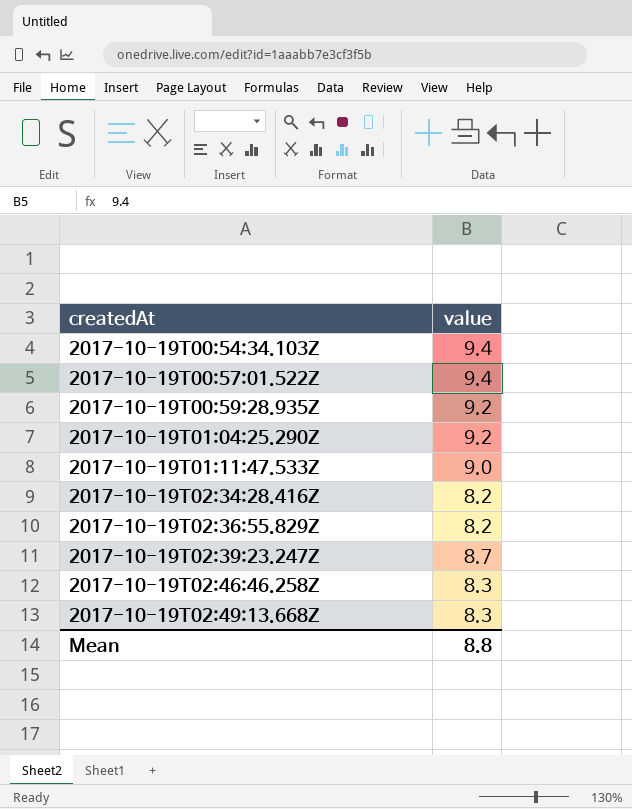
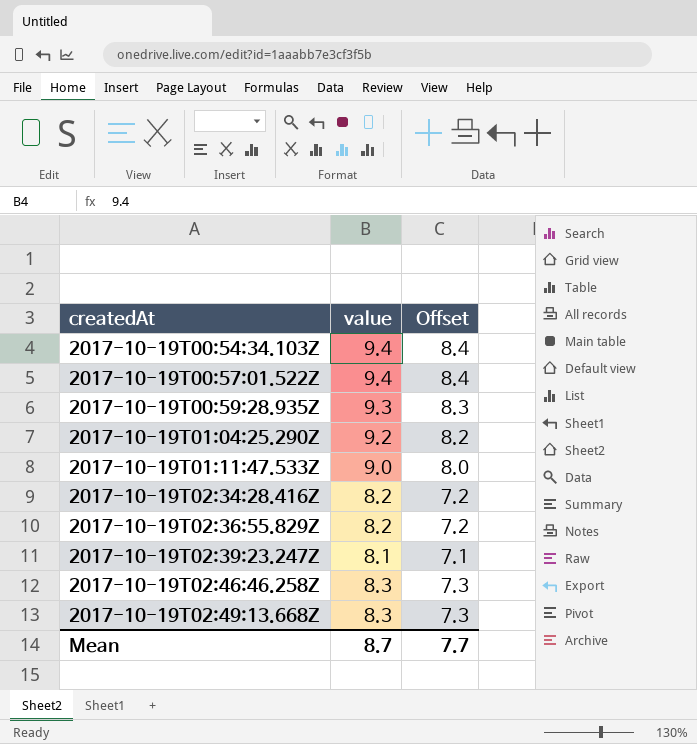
column Offset | formula: none -> [value] - 1
2017-10-19T00:59:28.935Z | value: 9.2 -> 9.3
2017-10-19T02:39:23.247Z | value: 8.7 -> 8.1
Mean | value: 8.8 -> 8.7

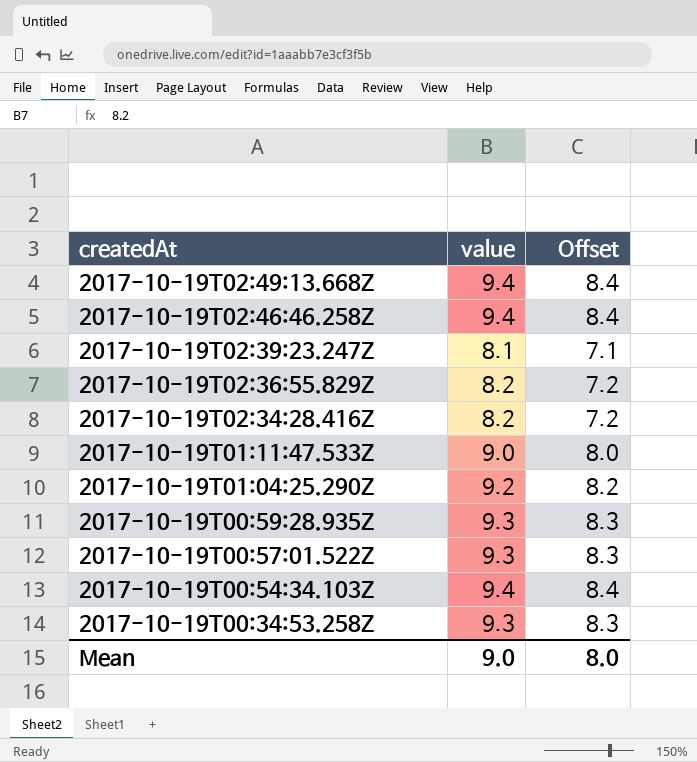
row order: createdAt ascending -> createdAt descending
2017-10-19T02:49:13.668Z | value: 8.3 -> 9.4
2017-10-19T02:49:13.668Z | Offset: 7.3 -> 8.4
2017-10-19T02:46:46.258Z | value: 8.3 -> 9.4
2017-10-19T02:46:46.258Z | Offset: 7.3 -> 8.4
2017-10-19T00:57:01.522Z | value: 9.4 -> 9.3
2017-10-19T00:57:01.522Z | Offset: 8.4 -> 8.3
row 2017-10-19T00:34:53.258Z: none -> 9.3 | 8.3
Mean | value: 8.7 -> 9.0
Mean | Offset: 7.7 -> 8.0

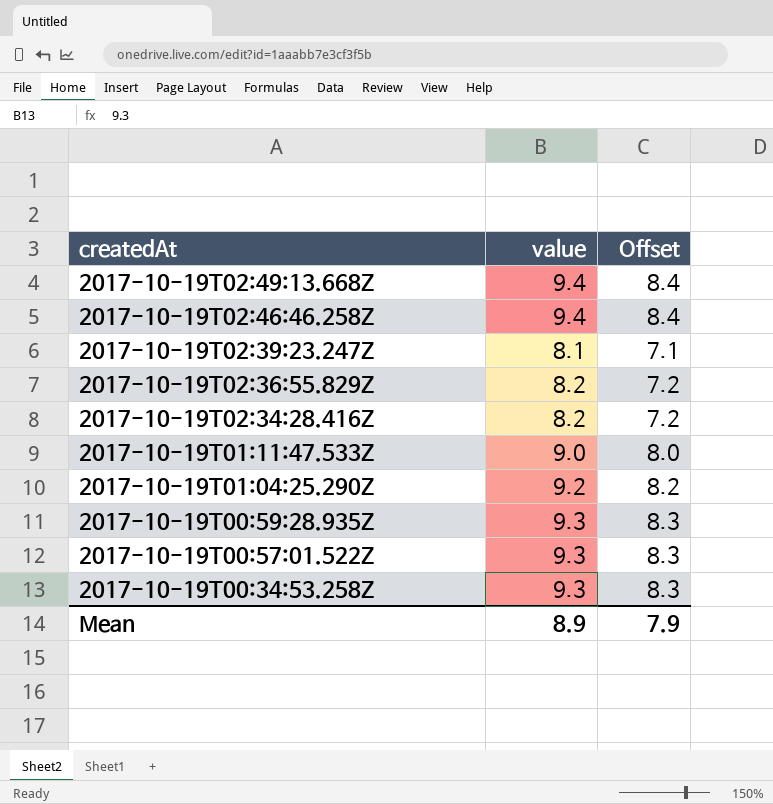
row 2017-10-19T00:54:34.103Z: 9.4 | 8.4 -> none
Mean | value: 9.0 -> 8.9
Mean | Offset: 8.0 -> 7.9

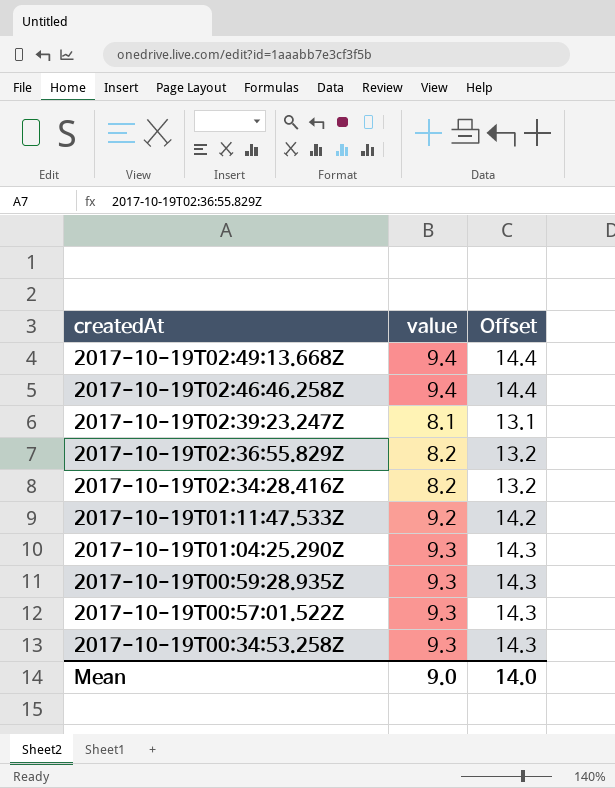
column Offset | formula: [value] - 1 -> [value] + 5
2017-10-19T01:11:47.533Z | value: 9.0 -> 9.2
2017-10-19T01:04:25.290Z | value: 9.2 -> 9.3
Mean | value: 8.9 -> 9.0
Mean | Offset: 7.9 -> 14.0

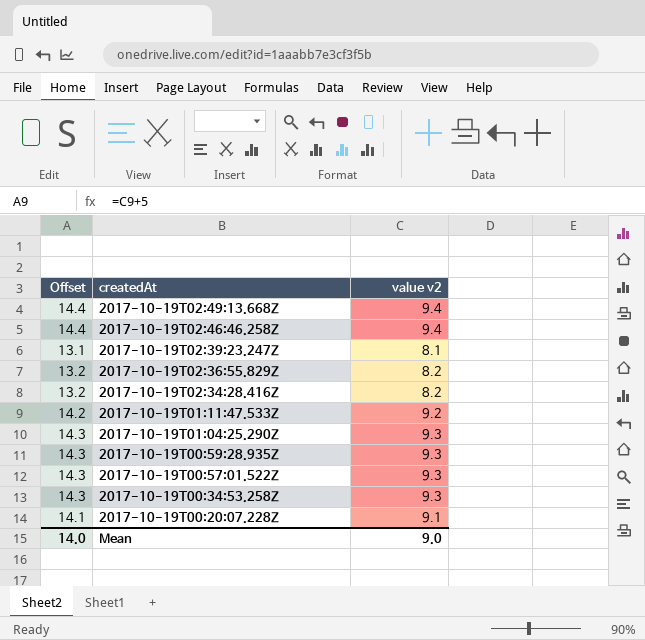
column Offset | position: 3 -> 1
column name: value -> value v2
row 2017-10-19T00:20:07.228Z: none -> 14.1 | 9.1

